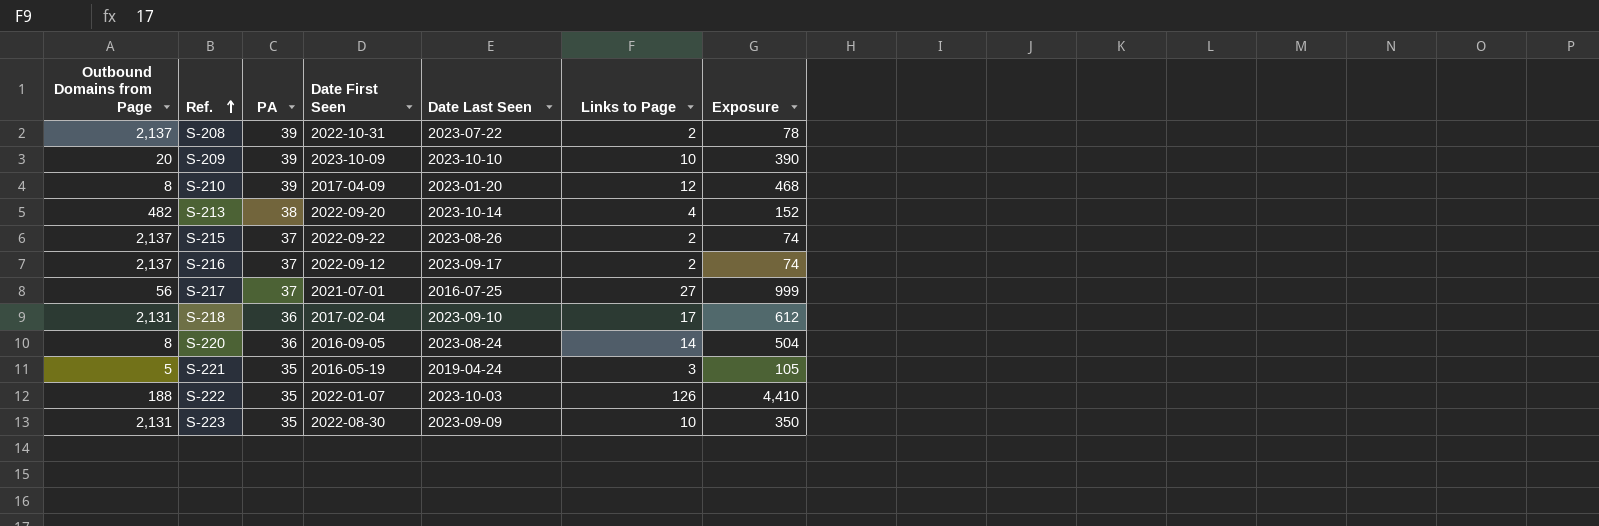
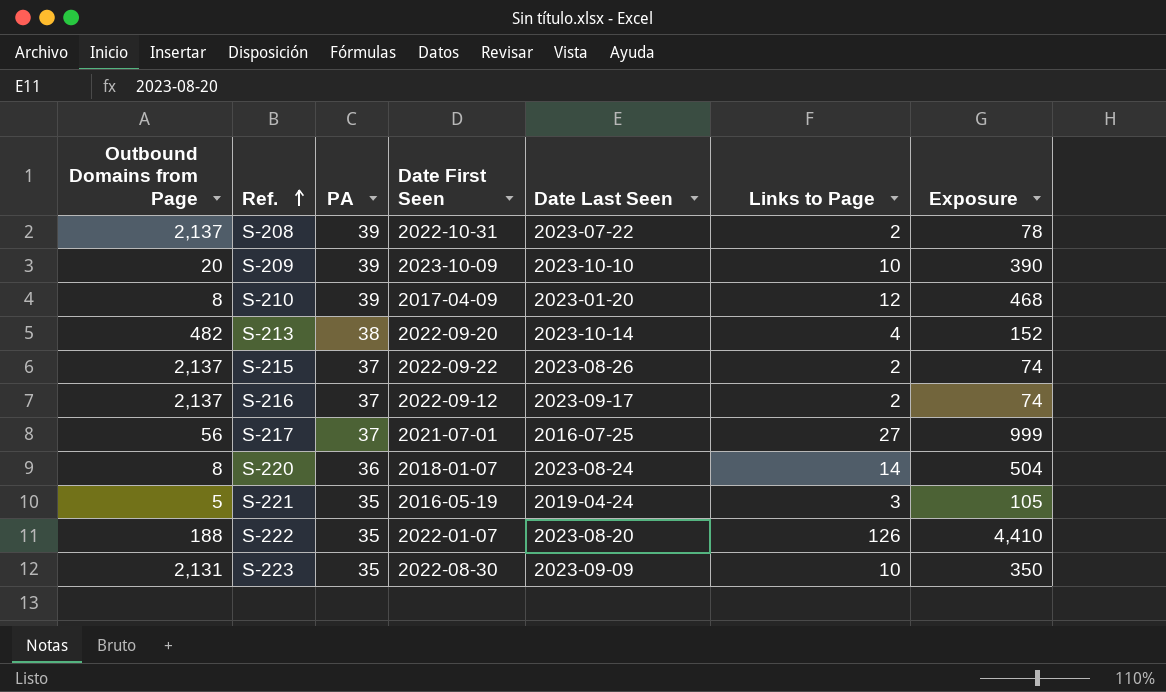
row S-218: 2,131 | 36 | 2017-02-04 | 2023-09-10 | 17 | 612 -> none
S-220 | Date First Seen: 2016-09-05 -> 2018-01-07
S-222 | Date Last Seen: 2023-10-03 -> 2023-08-20

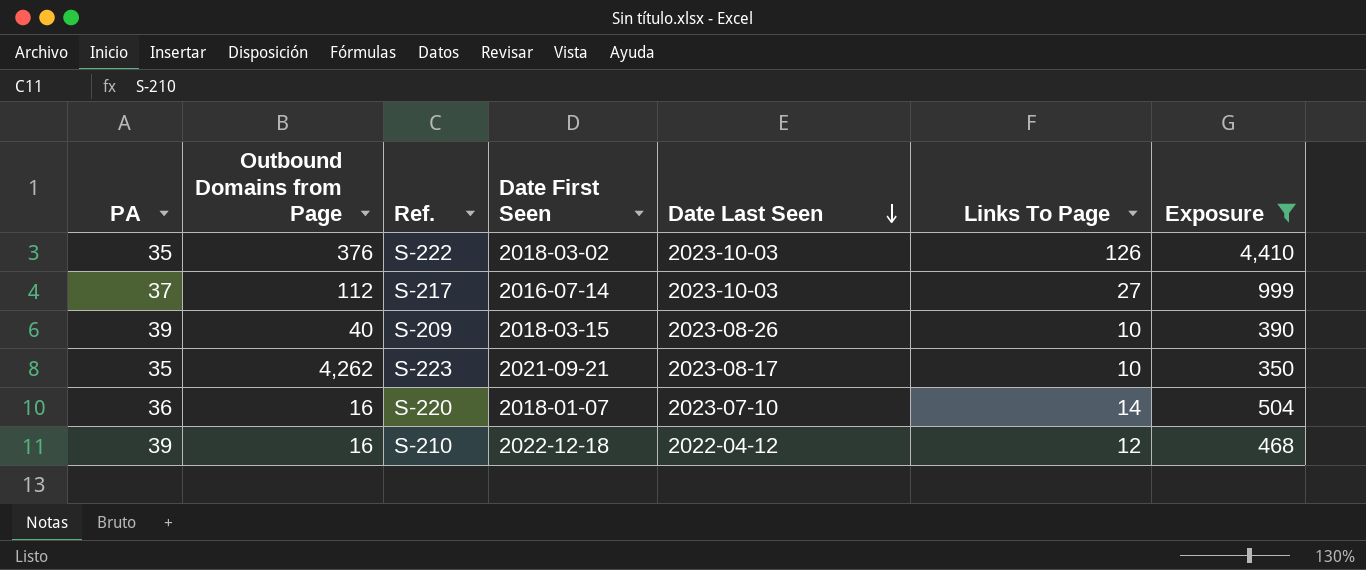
filter: none -> Exposure >= 350
row order: Ref. ascending -> Date Last Seen descending
column PA | position: 3 -> 1
column name: Links to Page -> Links To Page
S-222 | Outbound Domains from Page: 188 -> 376
S-222 | Date First Seen: 2022-01-07 -> 2018-03-02
S-222 | Date Last Seen: 2023-08-20 -> 2023-10-03
S-217 | Outbound Domains from Page: 56 -> 112
S-217 | Date First Seen: 2021-07-01 -> 2016-07-14
S-217 | Date Last Seen: 2016-07-25 -> 2023-10-03
S-209 | Outbound Domains from Page: 20 -> 40
S-209 | Date First Seen: 2023-10-09 -> 2018-03-15
S-209 | Date Last Seen: 2023-10-10 -> 2023-08-26
S-223 | Outbound Domains from Page: 2,131 -> 4,262
S-223 | Date First Seen: 2022-08-30 -> 2021-09-21
S-223 | Date Last Seen: 2023-09-09 -> 2023-08-17
S-220 | Outbound Domains from Page: 8 -> 16
S-220 | Date Last Seen: 2023-08-24 -> 2023-07-10
S-210 | Outbound Domains from Page: 8 -> 16
S-210 | Date First Seen: 2017-04-09 -> 2022-12-18
S-210 | Date Last Seen: 2023-01-20 -> 2022-04-12

